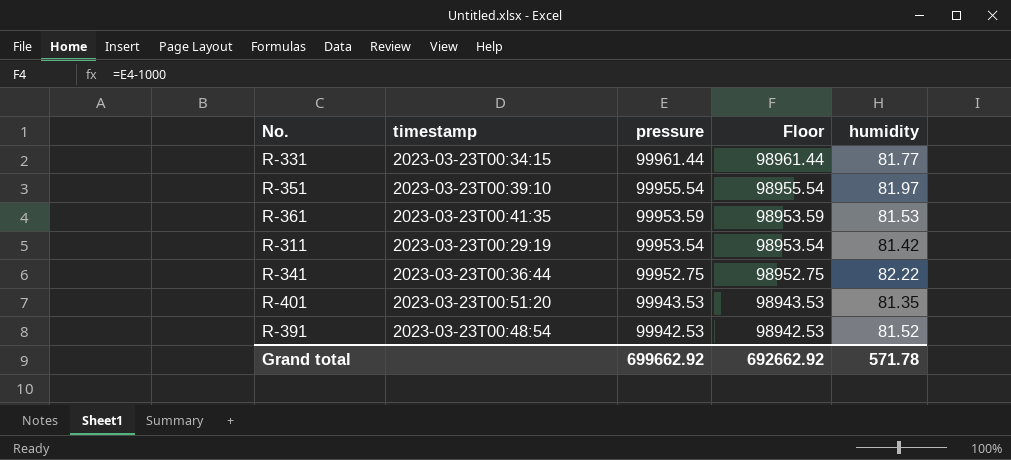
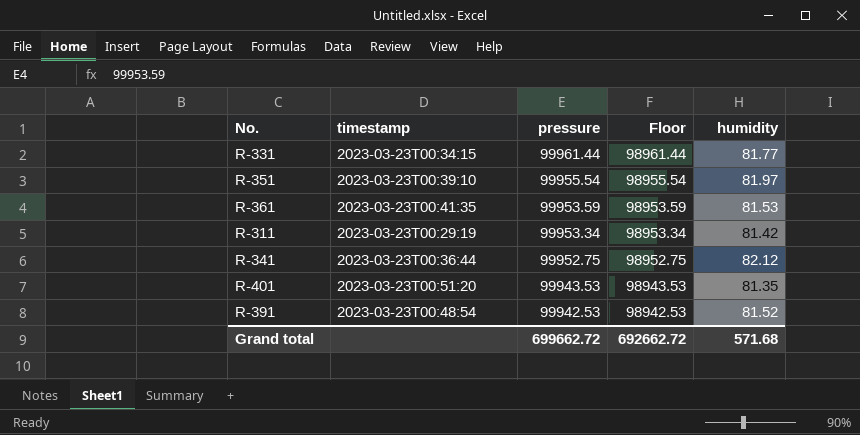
R-311 | pressure: 99953.54 -> 99953.34
R-311 | Floor: 98953.54 -> 98953.34
R-341 | humidity: 82.22 -> 82.12
Grand total | pressure: 699662.92 -> 699662.72
Grand total | Floor: 692662.92 -> 692662.72
Grand total | humidity: 571.78 -> 571.68

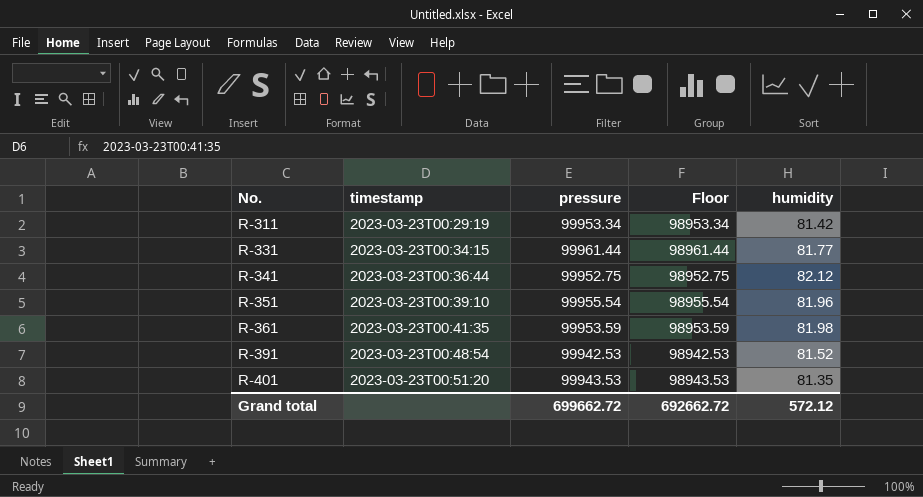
row order: pressure descending -> No. ascending
R-351 | humidity: 81.97 -> 81.96
R-361 | humidity: 81.53 -> 81.98
Grand total | humidity: 571.68 -> 572.12

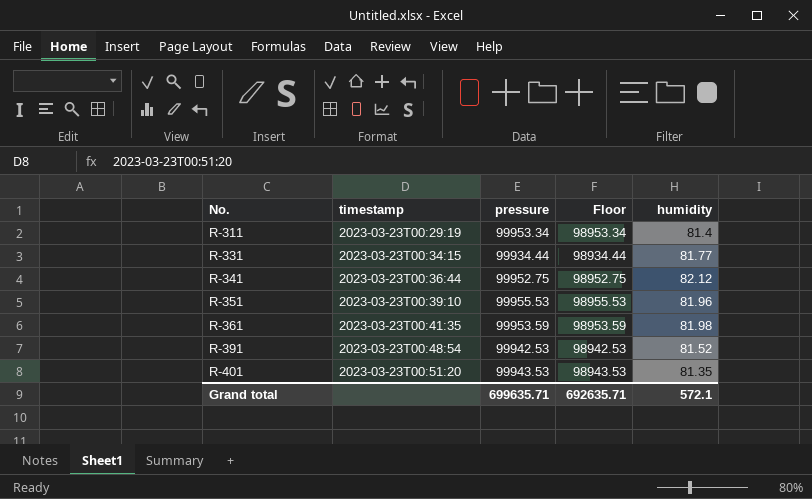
R-311 | humidity: 81.42 -> 81.4
R-331 | pressure: 99961.44 -> 99934.44
R-331 | Floor: 98961.44 -> 98934.44
R-351 | pressure: 99955.54 -> 99955.53
R-351 | Floor: 98955.54 -> 98955.53
Grand total | pressure: 699662.72 -> 699635.71
Grand total | Floor: 692662.72 -> 692635.71
Grand total | humidity: 572.12 -> 572.1

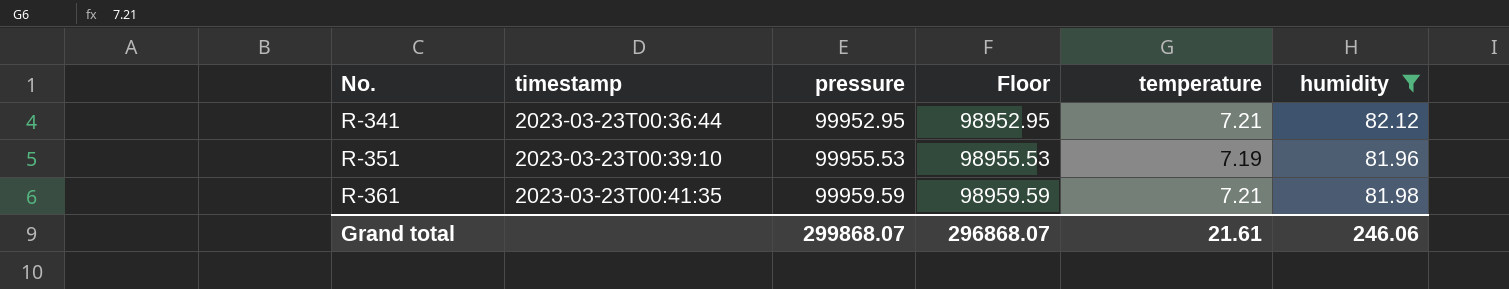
filter: none -> humidity >= 81.96
column temperature | position: none -> 5
R-341 | pressure: 99952.75 -> 99952.95
R-341 | Floor: 98952.75 -> 98952.95
R-361 | pressure: 99953.59 -> 99959.59
R-361 | Floor: 98953.59 -> 98959.59
Grand total | pressure: 699635.71 -> 299868.07
Grand total | Floor: 692635.71 -> 296868.07
Grand total | humidity: 572.1 -> 246.06

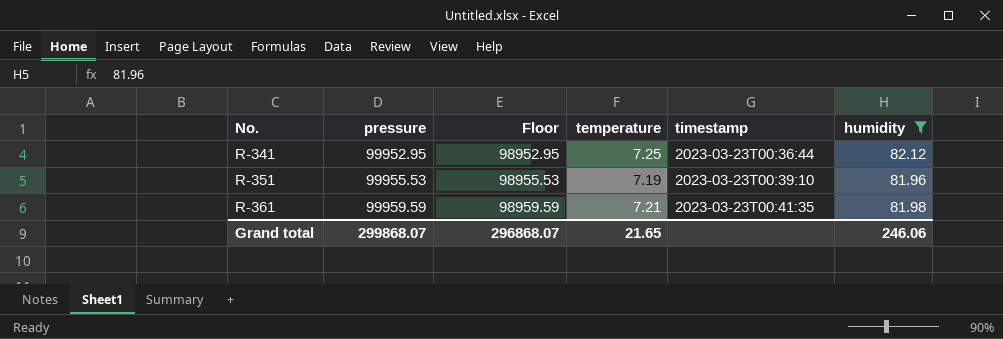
column timestamp | position: 2 -> 5
R-341 | temperature: 7.21 -> 7.25
Grand total | temperature: 21.61 -> 21.65

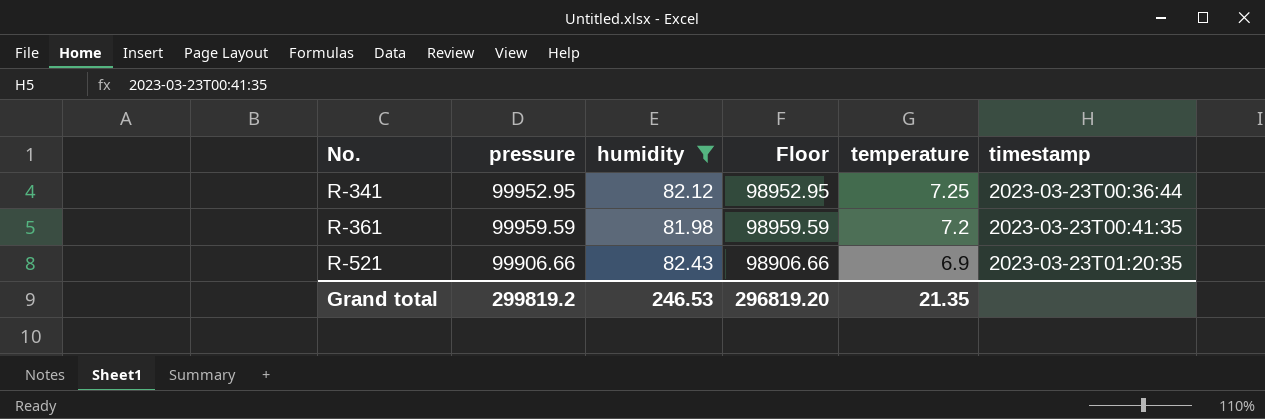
column humidity | position: 6 -> 3
row R-351: 99955.53 | 98955.53 | 7.19 | 2023-03-23T00:39:10 | 81.96 -> none
R-361 | temperature: 7.21 -> 7.2
row R-521: none -> 99906.66 | 82.43 | 98906.66 | 6.9 | 2023-03-23T01:20:35
Grand total | pressure: 299868.07 -> 299819.2
Grand total | humidity: 246.06 -> 246.53
Grand total | Floor: 296868.07 -> 296819.20
Grand total | temperature: 21.65 -> 21.35

